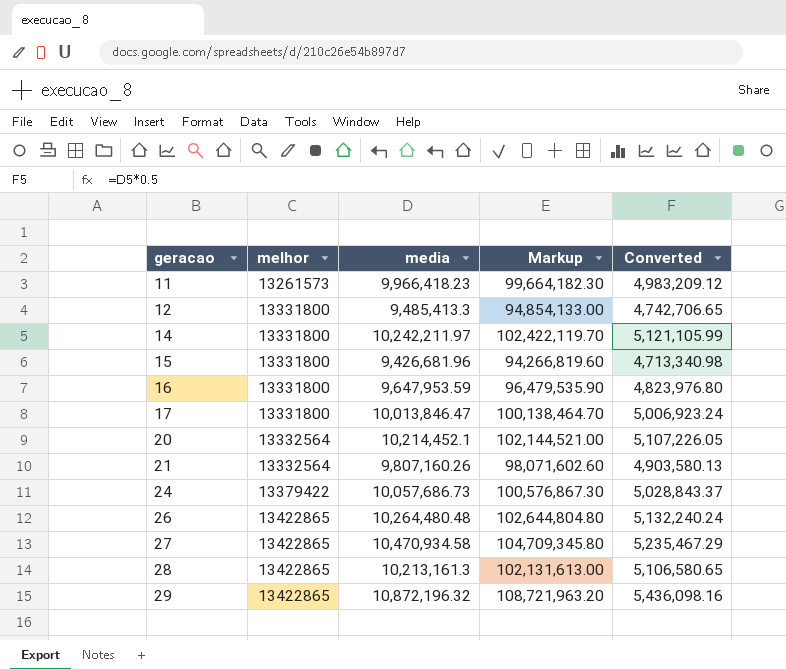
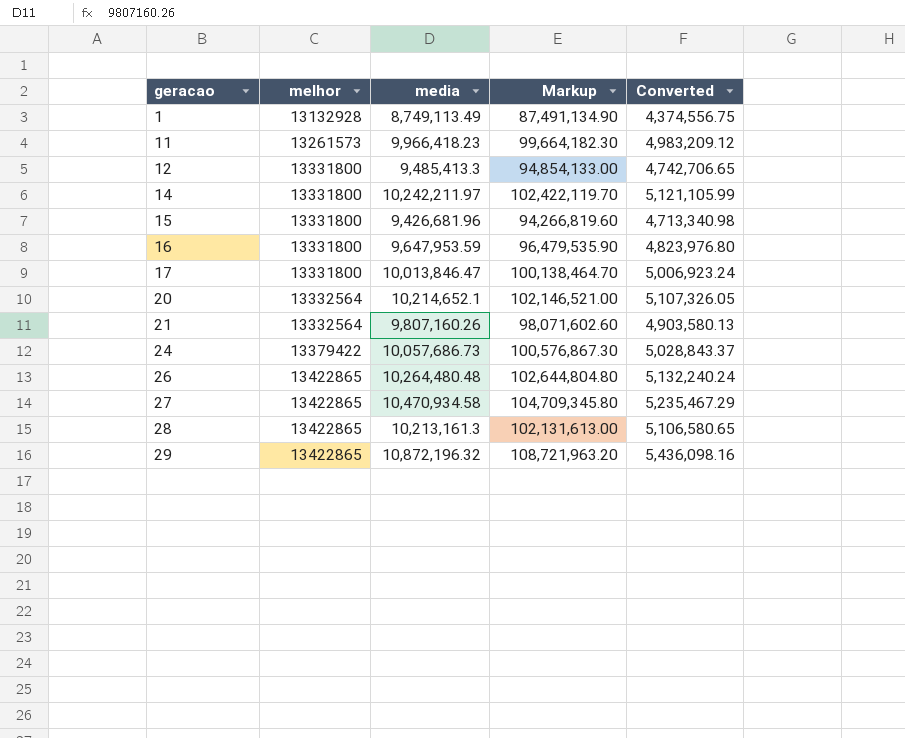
row 1: none -> 13132928 | 8,749,113.49 | 87,491,134.90 | 4,374,556.75
20 | media: 10,214,452.1 -> 10,214,652.1
20 | Markup: 102,144,521.00 -> 102,146,521.00
20 | Converted: 5,107,226.05 -> 5,107,326.05

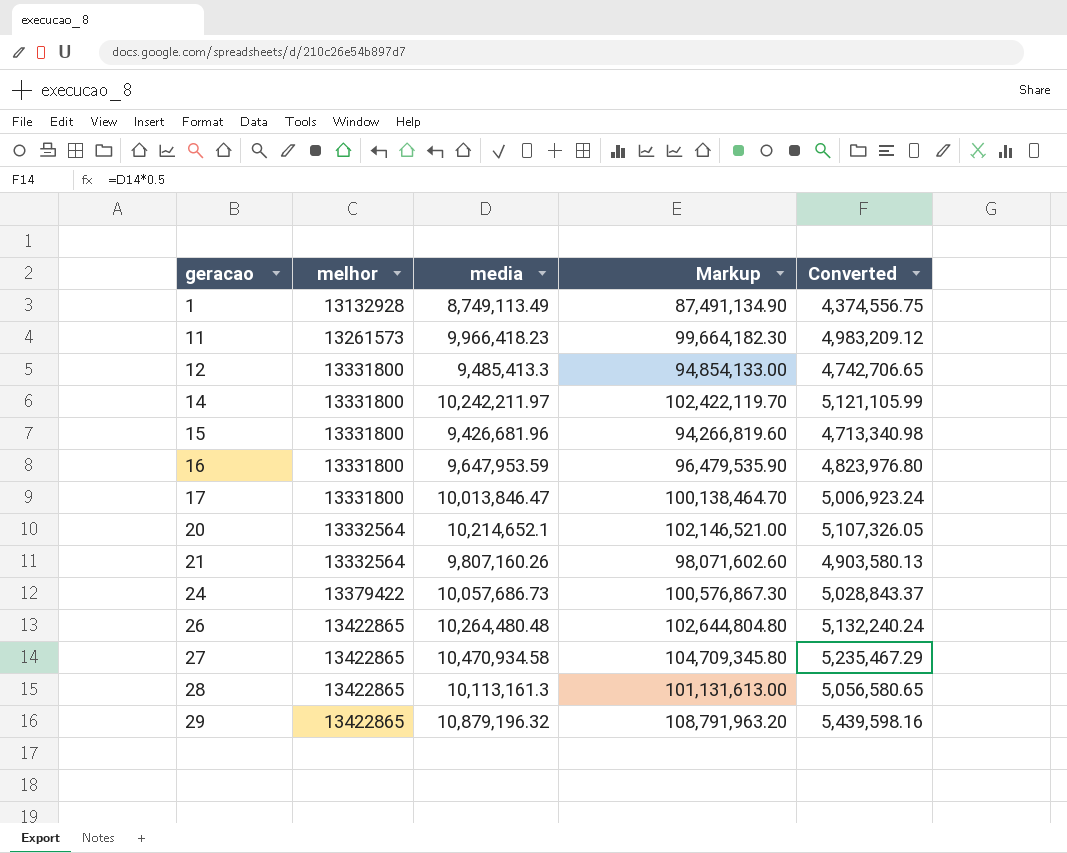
28 | media: 10,213,161.3 -> 10,113,161.3
28 | Markup: 102,131,613.00 -> 101,131,613.00
28 | Converted: 5,106,580.65 -> 5,056,580.65
29 | media: 10,872,196.32 -> 10,879,196.32
29 | Markup: 108,721,963.20 -> 108,791,963.20
29 | Converted: 5,436,098.16 -> 5,439,598.16

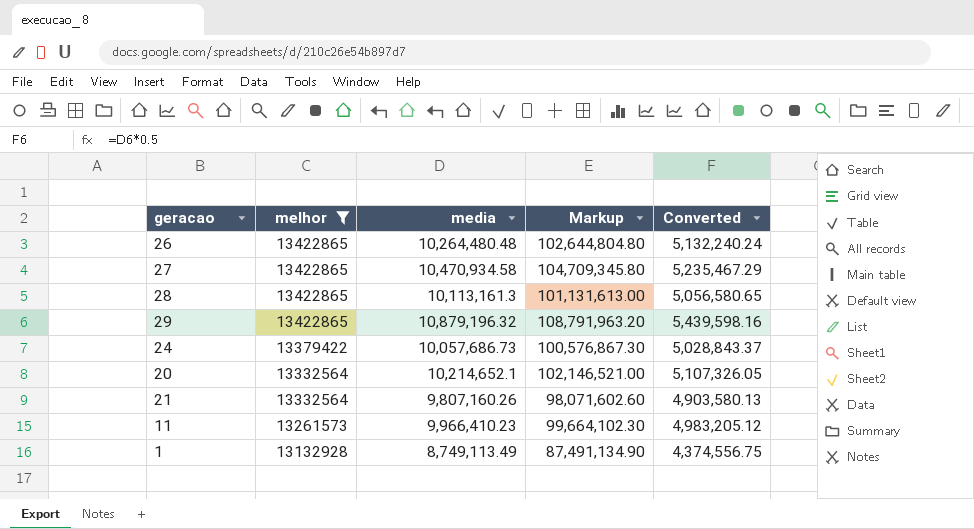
filter: none -> melhor != 13331800
row order: geracao ascending -> melhor descending
11 | media: 9,966,418.23 -> 9,966,410.23
11 | Markup: 99,664,182.30 -> 99,664,102.30
11 | Converted: 4,983,209.12 -> 4,983,205.12

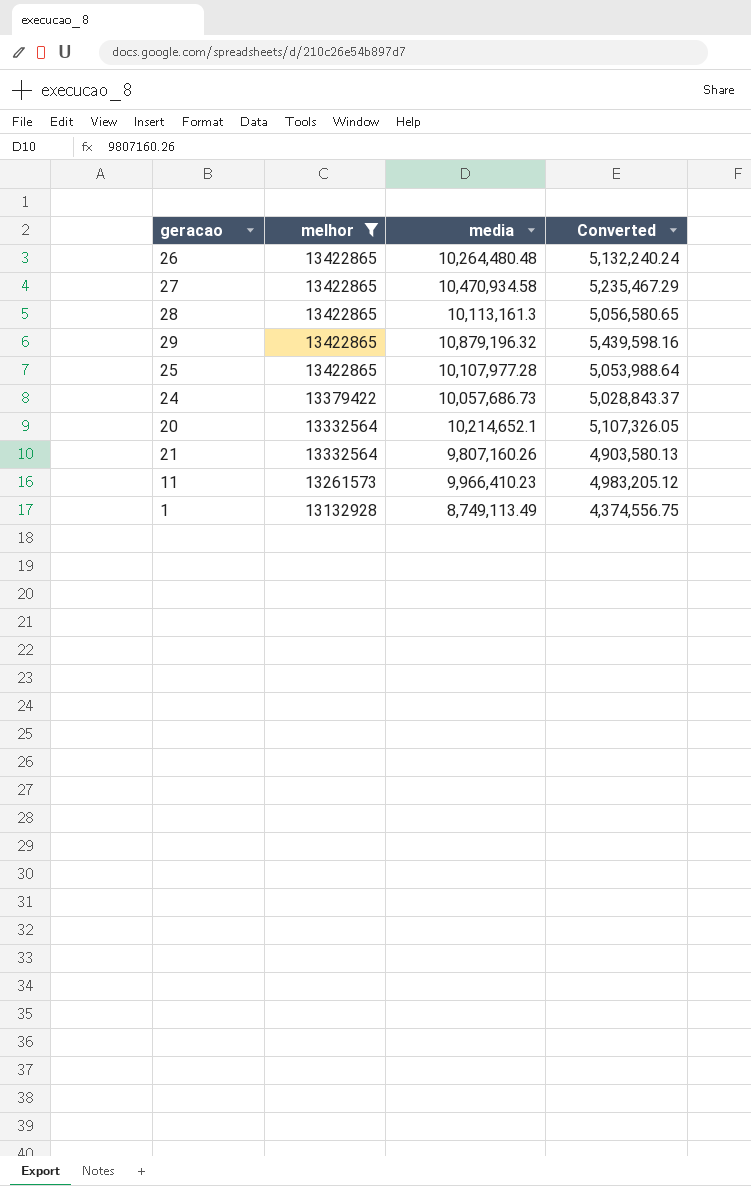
column Markup | formula: [media] * 10 -> none
row 25: none -> 13422865 | 10,107,977.28 | 5,053,988.64

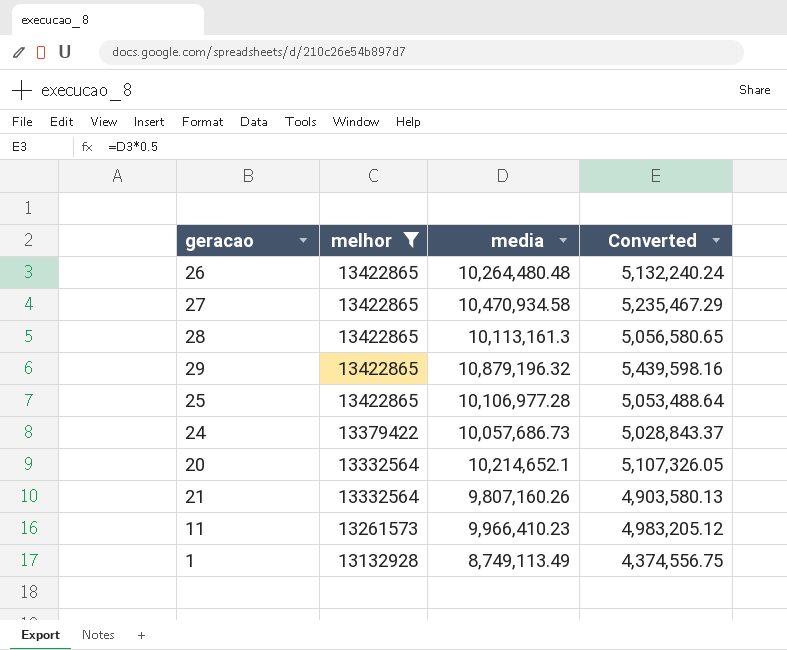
25 | media: 10,107,977.28 -> 10,106,977.28
25 | Converted: 5,053,988.64 -> 5,053,488.64

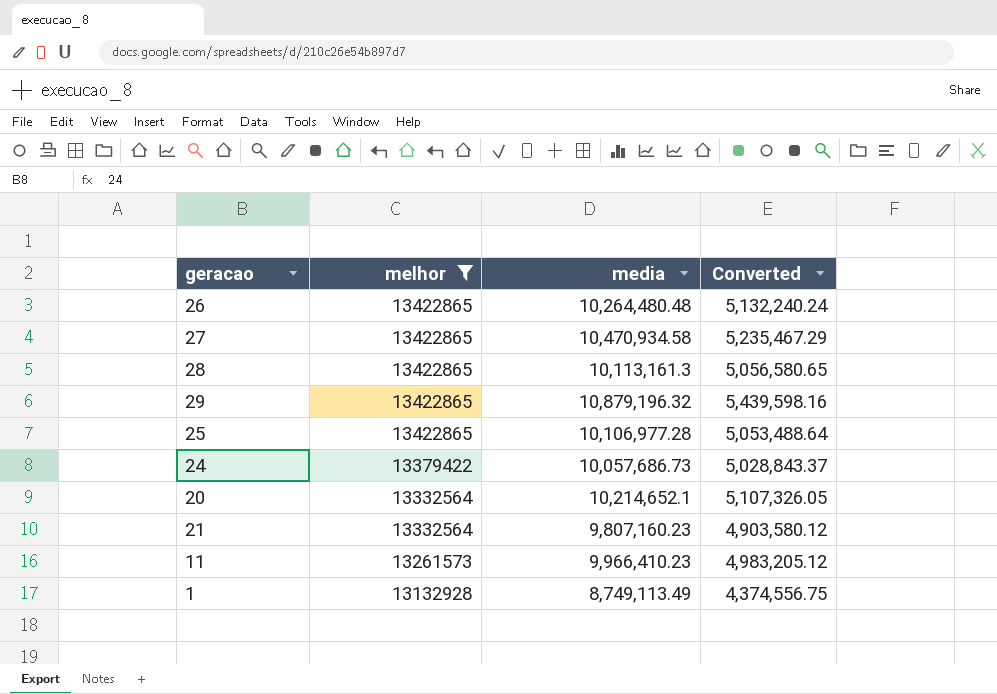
21 | media: 9,807,160.26 -> 9,807,160.23
21 | Converted: 4,903,580.13 -> 4,903,580.12

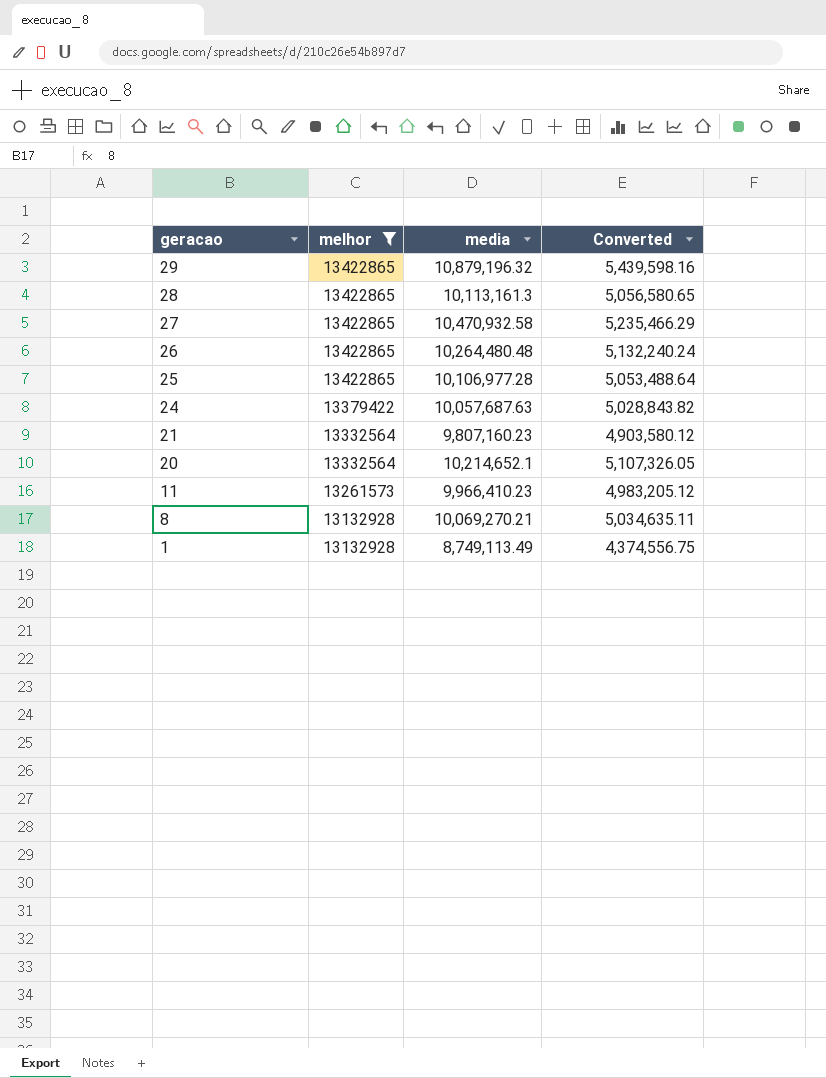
row order: melhor descending -> geracao descending
27 | media: 10,470,934.58 -> 10,470,932.58
27 | Converted: 5,235,467.29 -> 5,235,466.29
24 | media: 10,057,686.73 -> 10,057,687.63
24 | Converted: 5,028,843.37 -> 5,028,843.82
row 8: none -> 13132928 | 10,069,270.21 | 5,034,635.11

